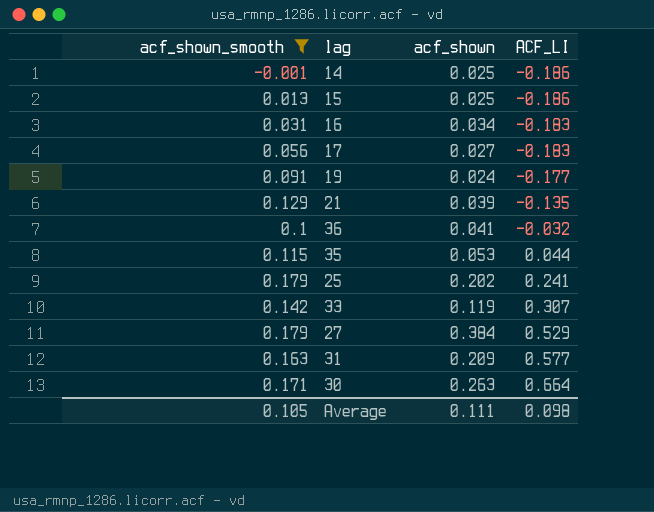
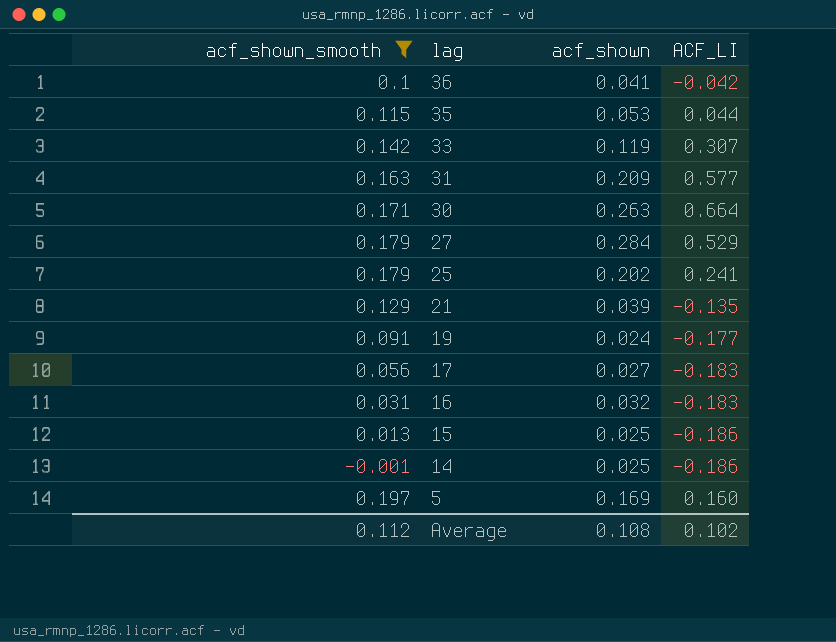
row order: ACF_LI ascending -> lag descending
36 | ACF_LI: -0.032 -> -0.042
27 | acf_shown: 0.384 -> 0.284
16 | acf_shown: 0.034 -> 0.032
row 5: none -> 0.197 | 0.169 | 0.160
Average | acf_shown_smooth: 0.105 -> 0.112
Average | acf_shown: 0.111 -> 0.108
Average | ACF_LI: 0.098 -> 0.102

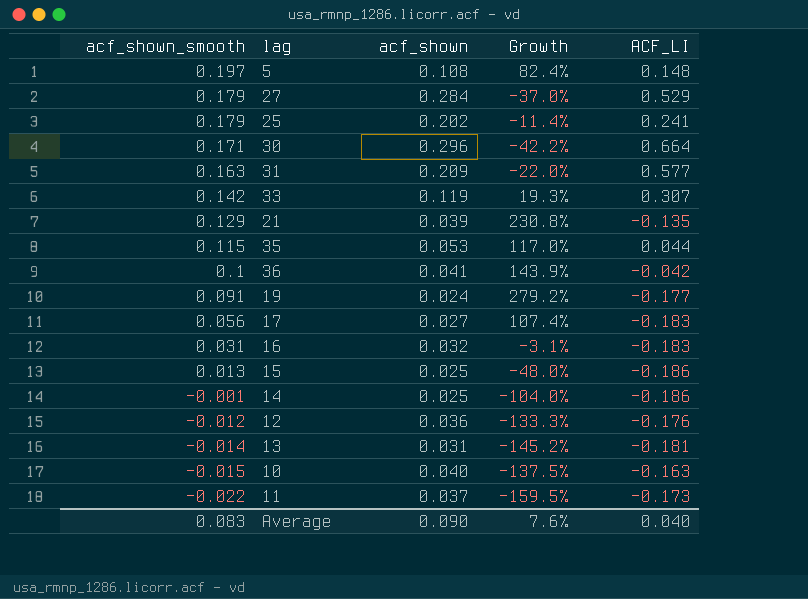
filter: acf_shown_smooth >= -0.001 -> none
row order: lag descending -> acf_shown_smooth descending
column Growth | formula: none -> ([acf_shown_smooth] - [acf_shown]) / [acf_shown]
5 | acf_shown: 0.169 -> 0.108
5 | ACF_LI: 0.160 -> 0.148
30 | acf_shown: 0.263 -> 0.296
Average | acf_shown_smooth: 0.112 -> 0.083
Average | acf_shown: 0.108 -> 0.090
Average | ACF_LI: 0.102 -> 0.040

